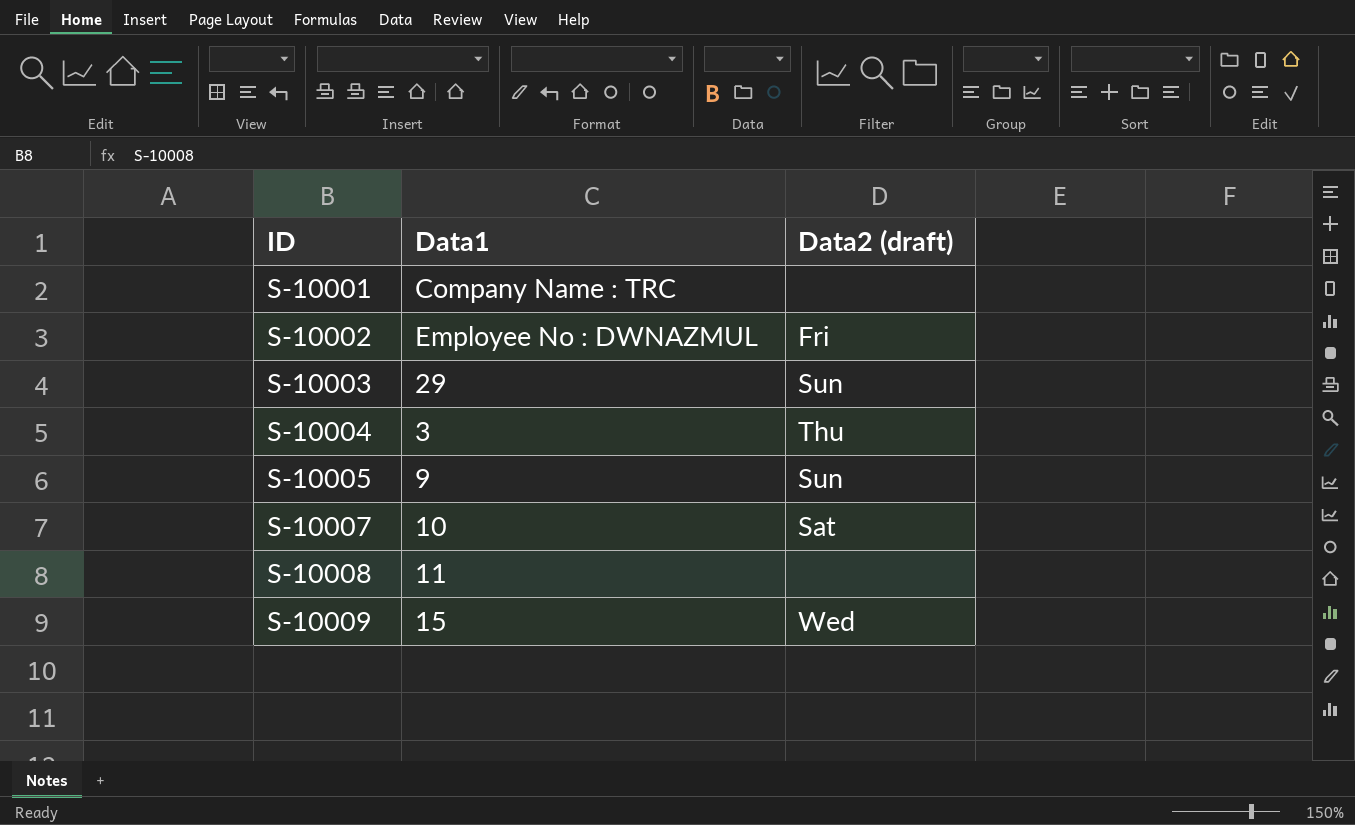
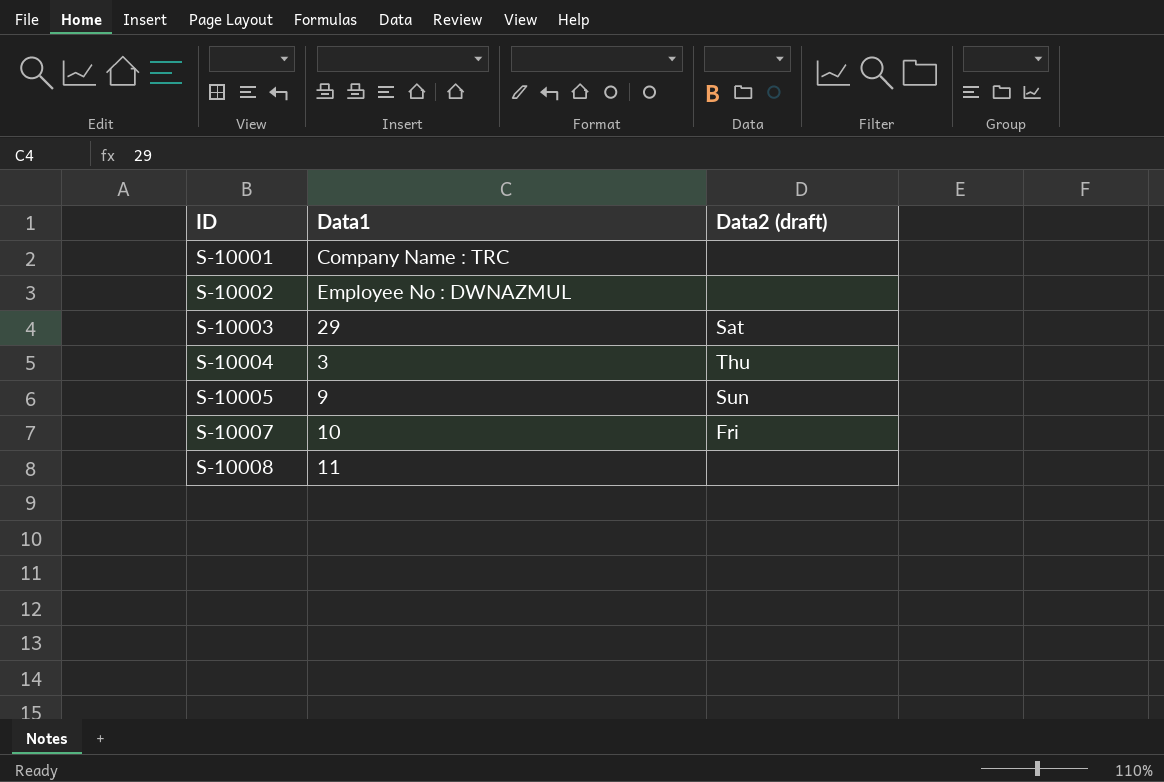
row S-10009: 15 | Wed -> none
S-10002 | Data2 (draft): Fri -> none
S-10003 | Data2 (draft): Sun -> Sat
S-10007 | Data2 (draft): Sat -> Fri

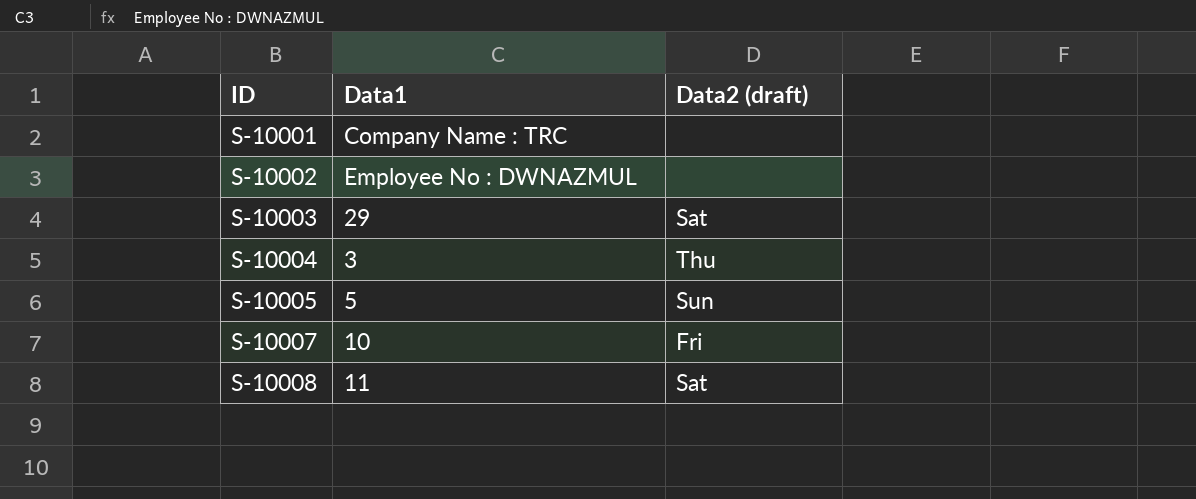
S-10005 | Data1: 9 -> 5
S-10008 | Data2 (draft): none -> Sat

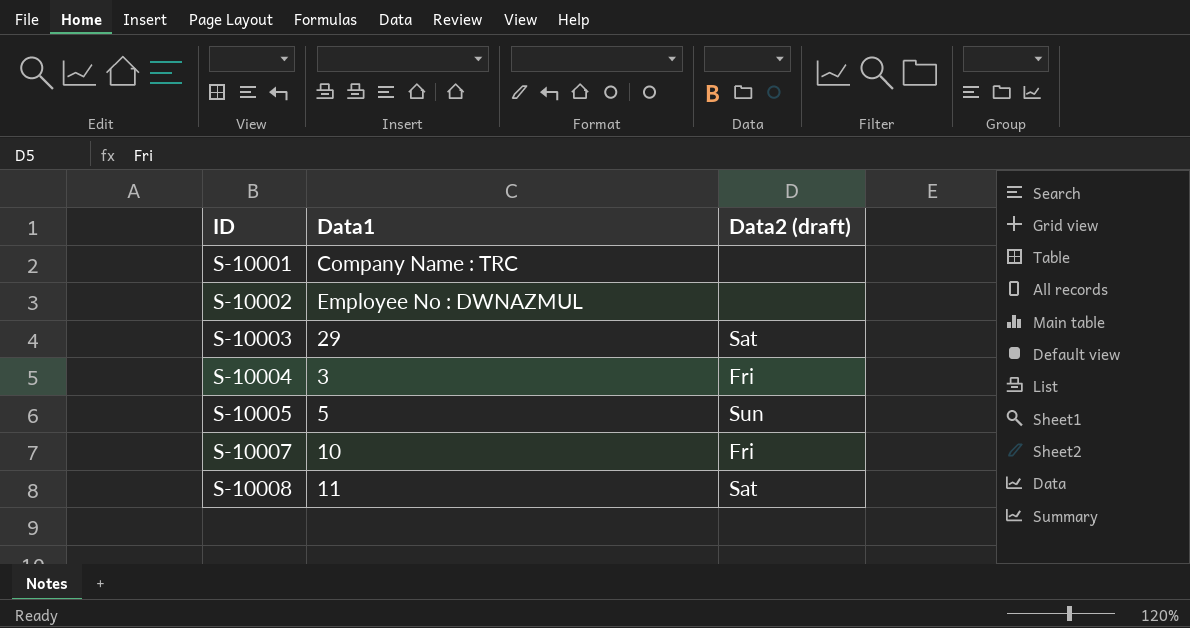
S-10004 | Data2 (draft): Thu -> Fri

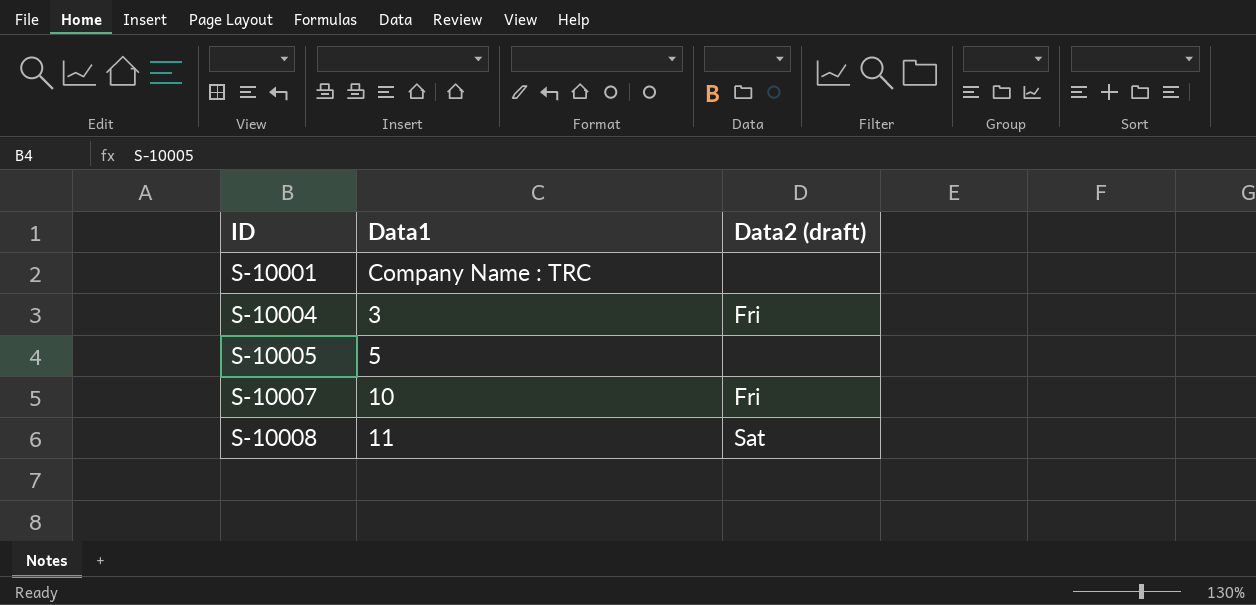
row S-10002: Employee No : DWNAZMUL | none -> none
row S-10003: 29 | Sat -> none
S-10005 | Data2 (draft): Sun -> none

